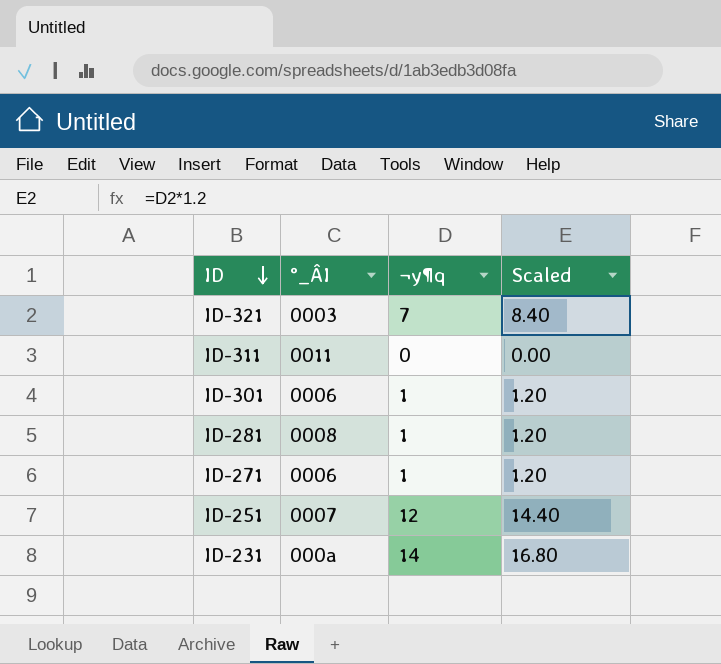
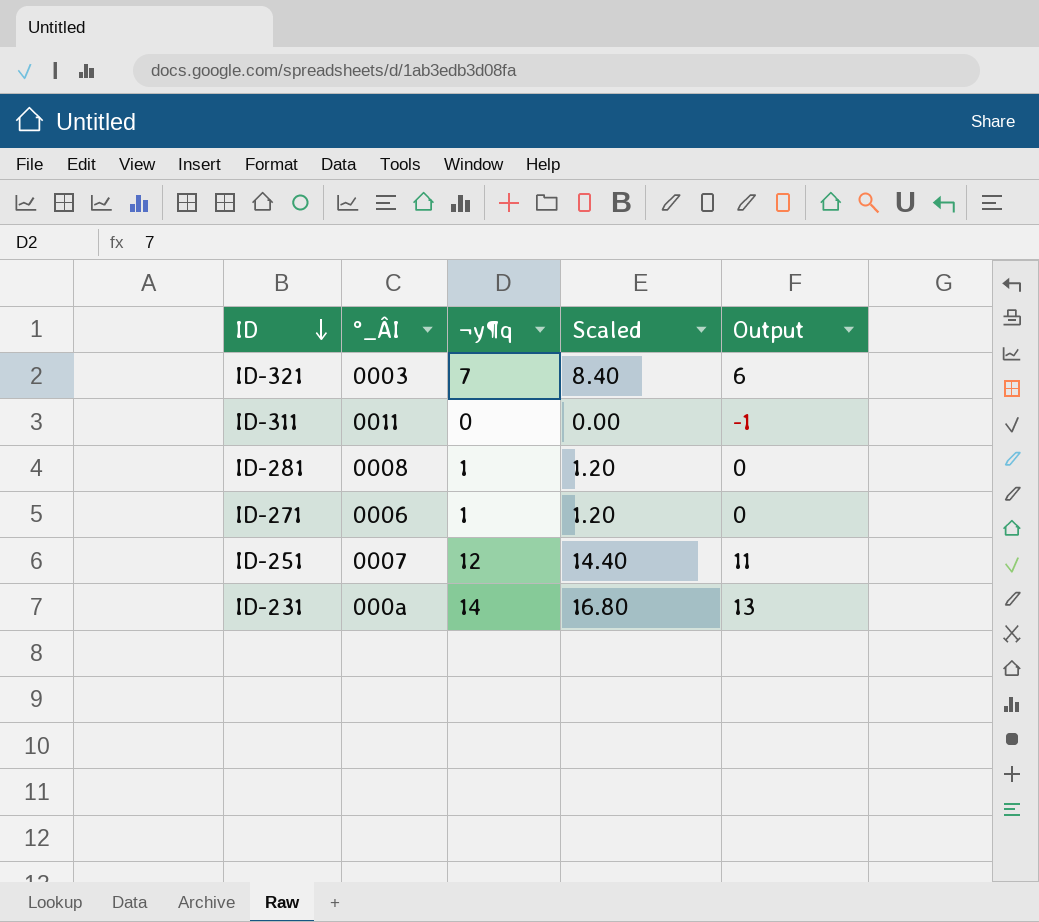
column Output | formula: none -> [¬y¶q] - 1
row ID-301: 0006 | 1 | 1.20 -> none

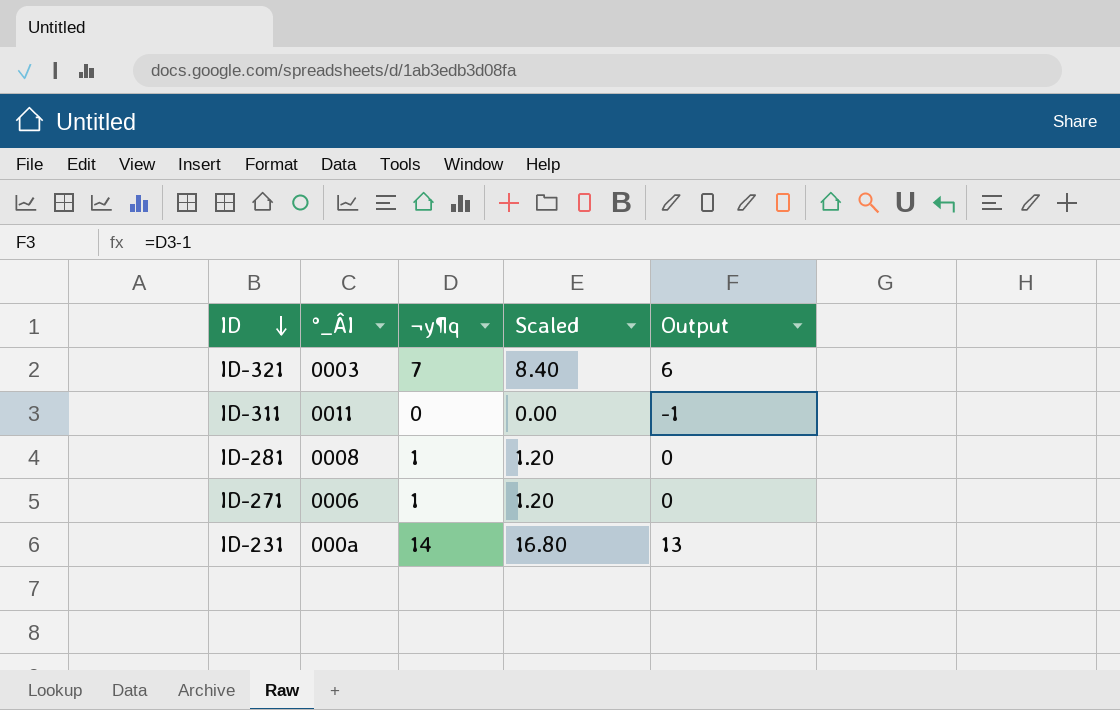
row ID-251: 0007 | 12 | 14.40 | 11 -> none

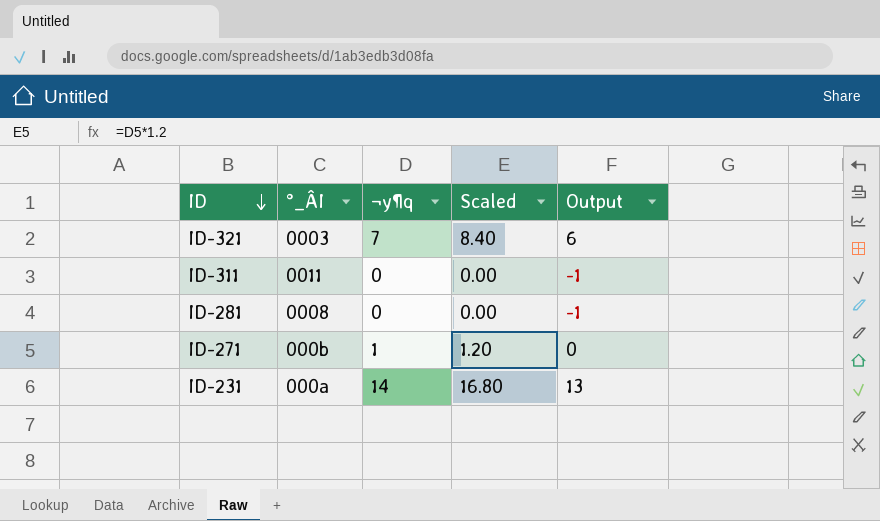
ID-281 | ¬y¶q: 1 -> 0
ID-281 | Scaled: 1.20 -> 0.00
ID-281 | Output: 0 -> -1
ID-271 | °_ÂI: 0006 -> 000b

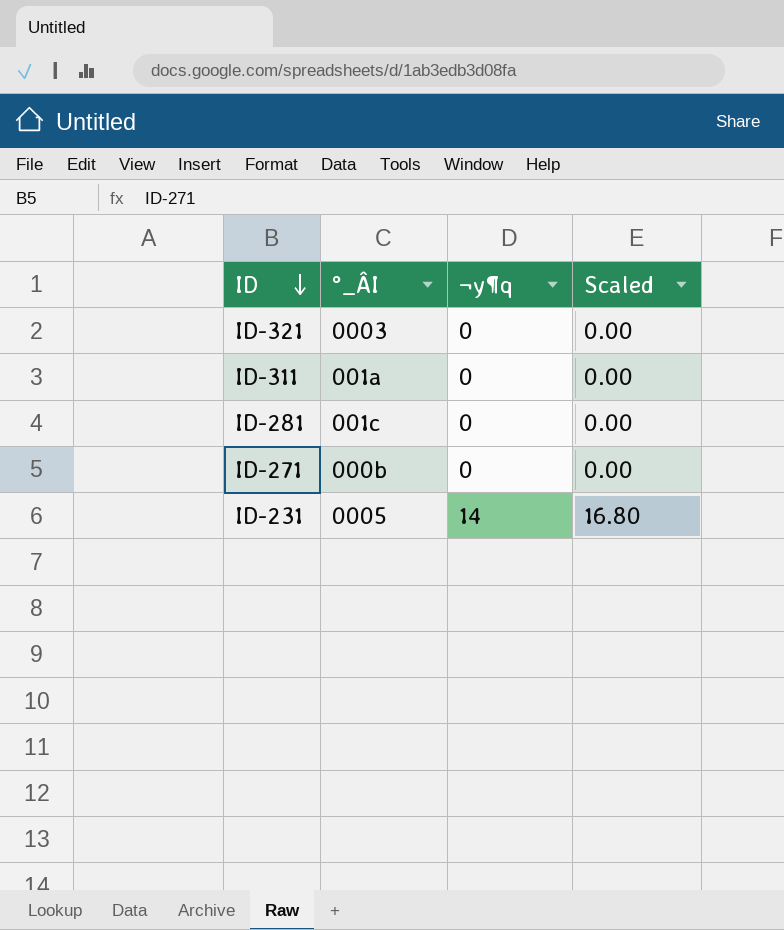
column Output | formula: [¬y¶q] - 1 -> none
ID-321 | ¬y¶q: 7 -> 0
ID-321 | Scaled: 8.40 -> 0.00
ID-311 | °_ÂI: 0011 -> 001a
ID-281 | °_ÂI: 0008 -> 001c
ID-271 | ¬y¶q: 1 -> 0
ID-271 | Scaled: 1.20 -> 0.00
ID-231 | °_ÂI: 000a -> 0005

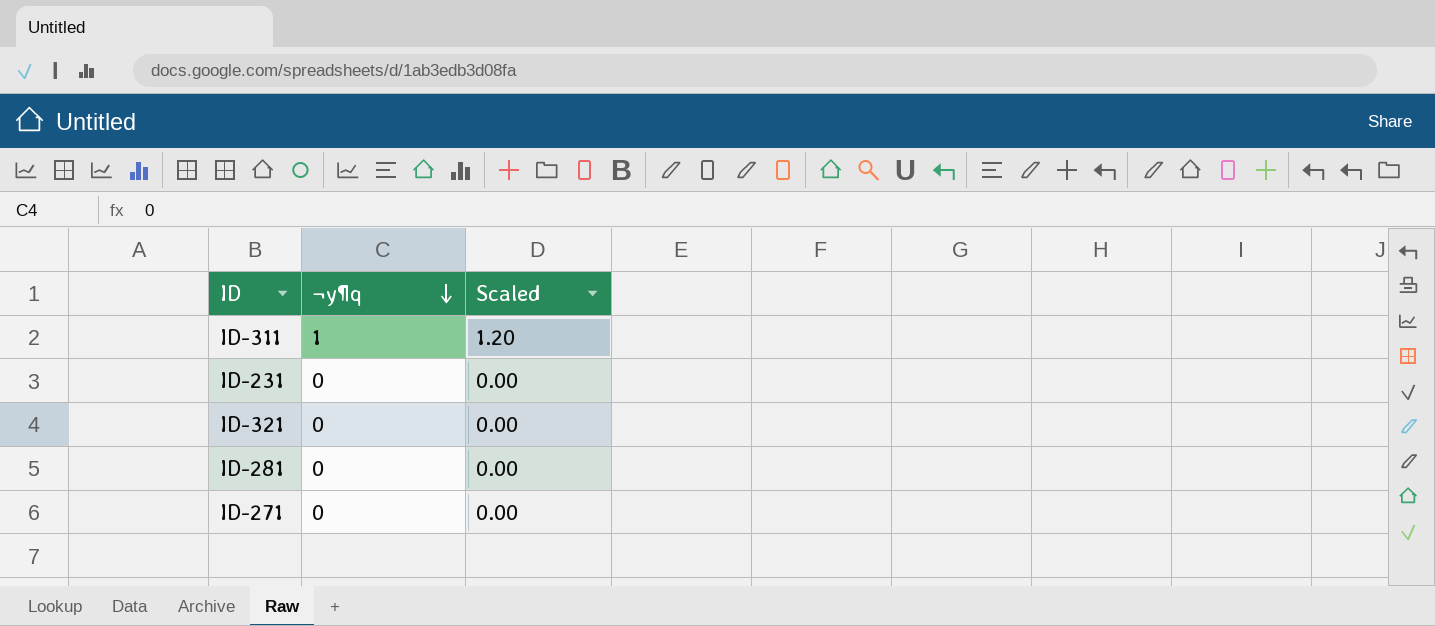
row order: ID descending -> ¬y¶q descending
column °_ÂI | position: 2 -> none
ID-311 | ¬y¶q: 0 -> 1
ID-311 | Scaled: 0.00 -> 1.20
ID-231 | ¬y¶q: 14 -> 0
ID-231 | Scaled: 16.80 -> 0.00

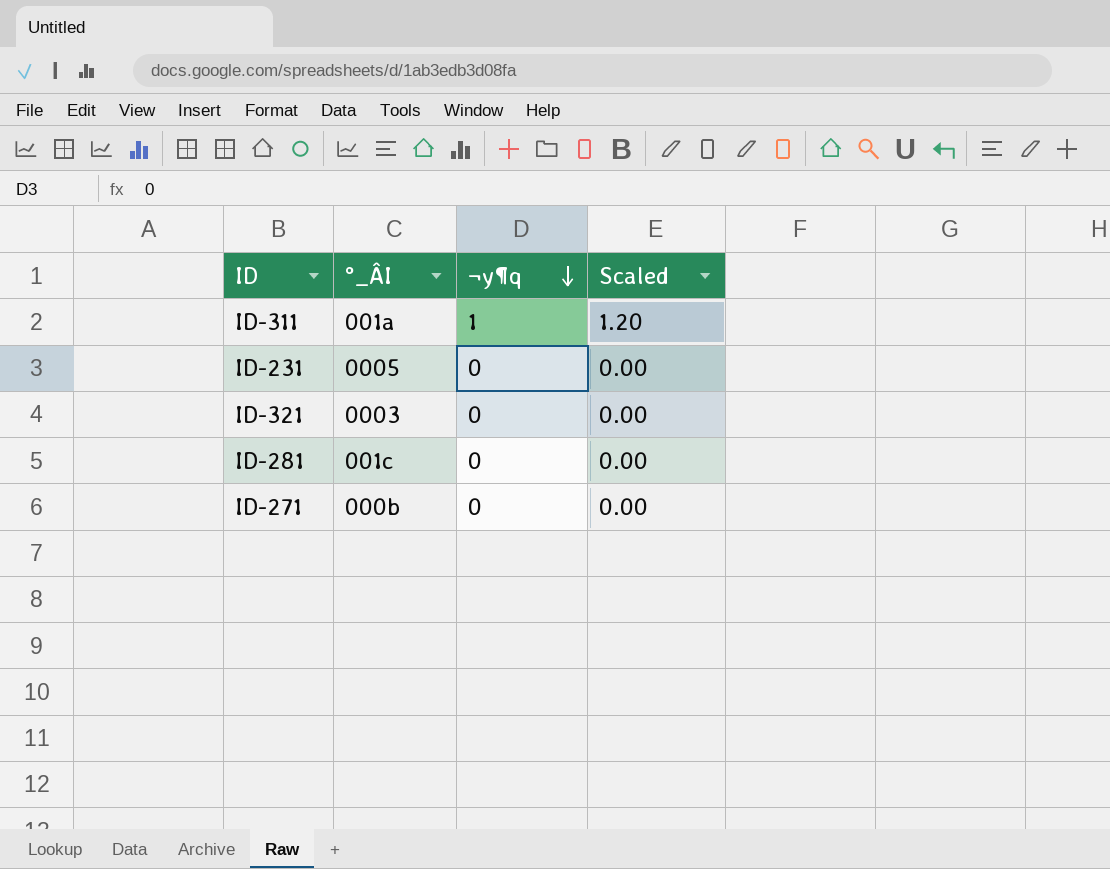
column °_ÂI | position: none -> 2

